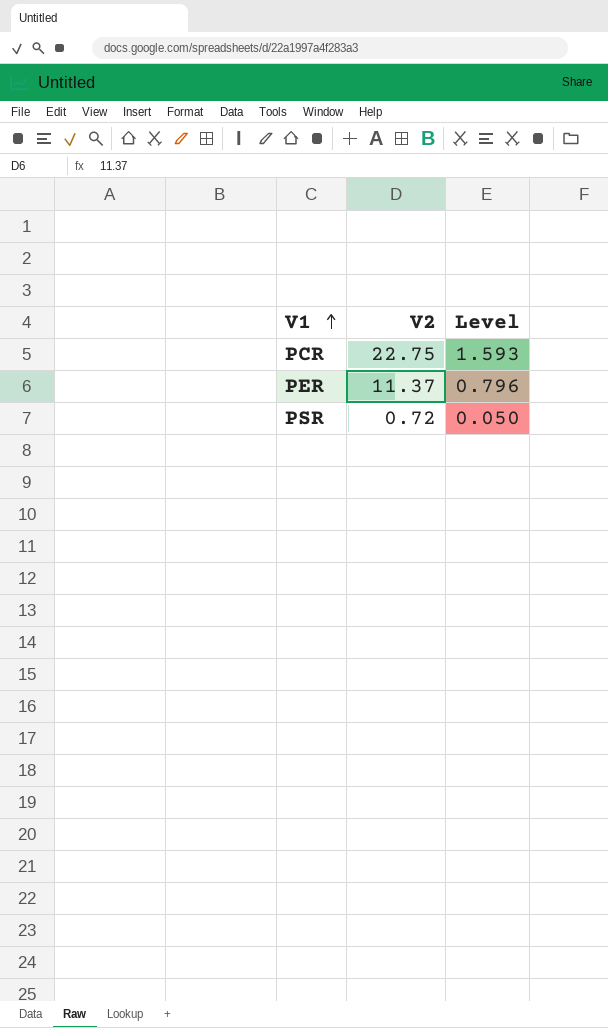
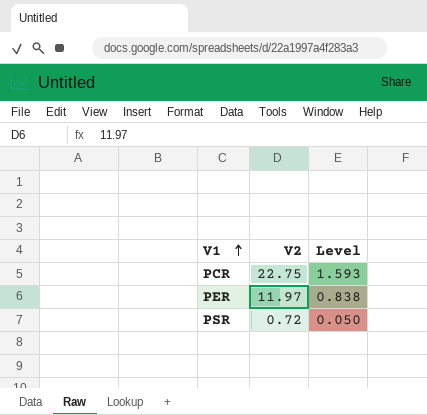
PER | V2: 11.37 -> 11.97
PER | Level: 0.796 -> 0.838

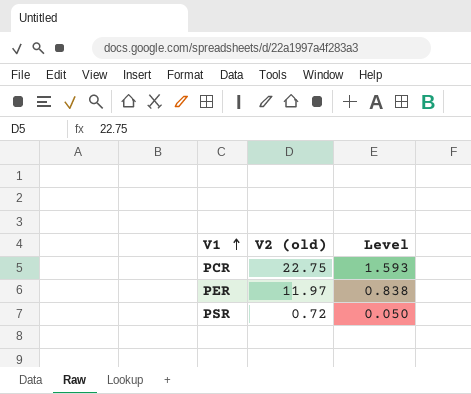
column name: V2 -> V2 (old)

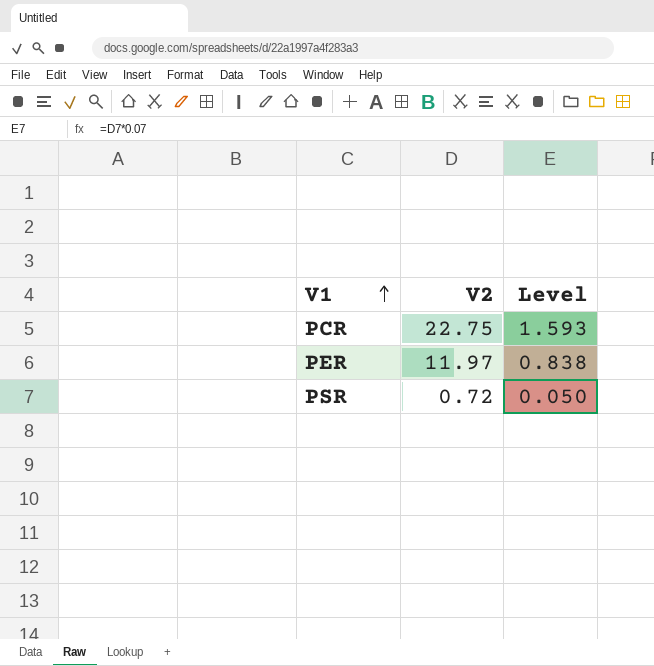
column name: V2 (old) -> V2

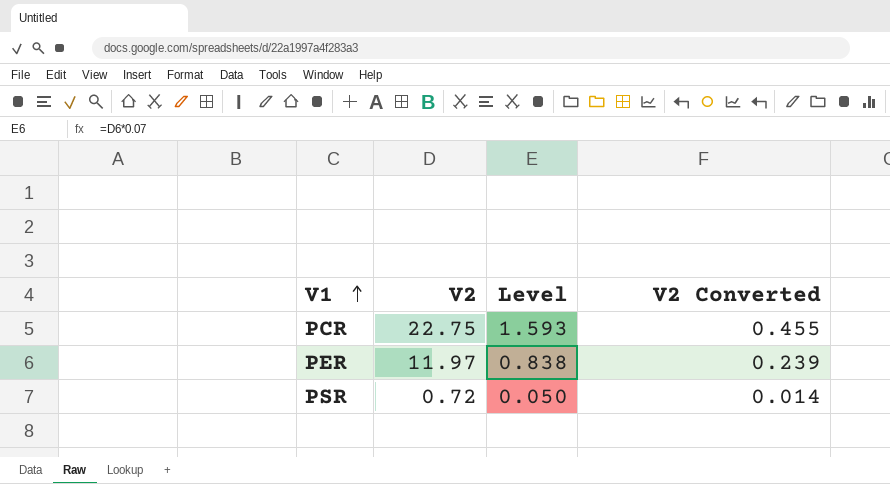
column V2 Converted | formula: none -> [V2] * 0.02

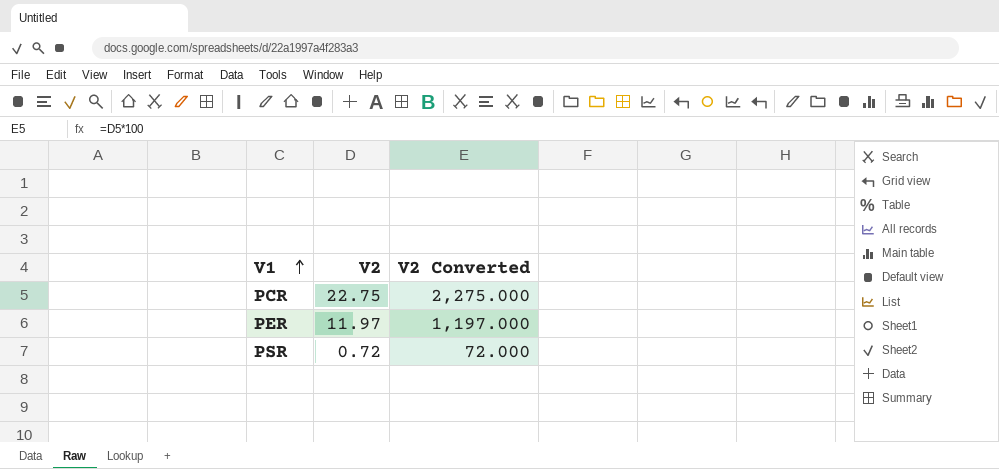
column Level | formula: [V2] * 0.07 -> none
column V2 Converted | formula: [V2] * 0.02 -> [V2] * 100

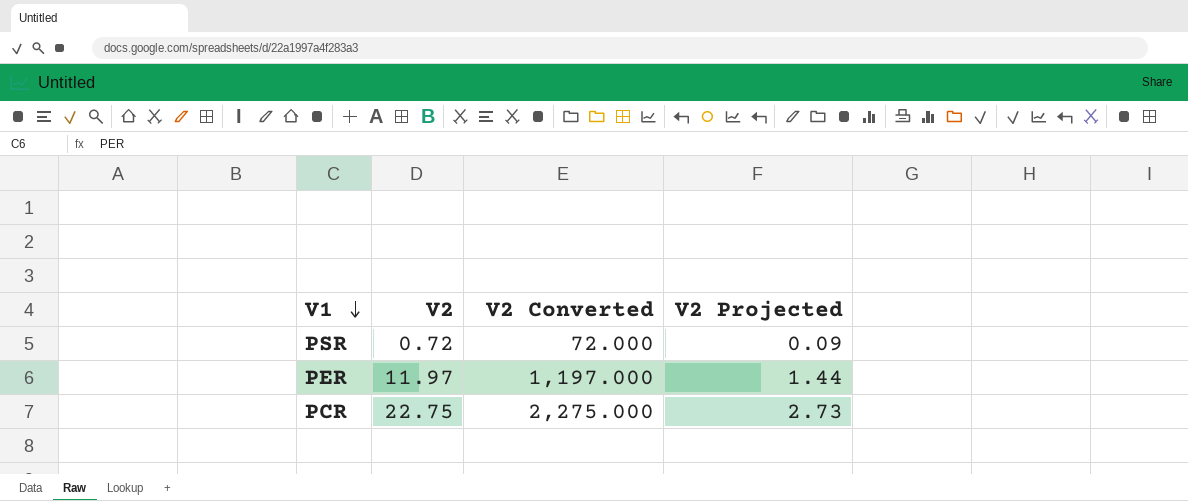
row order: V1 ascending -> V1 descending
column V2 Projected | formula: none -> [V2] * 0.12

